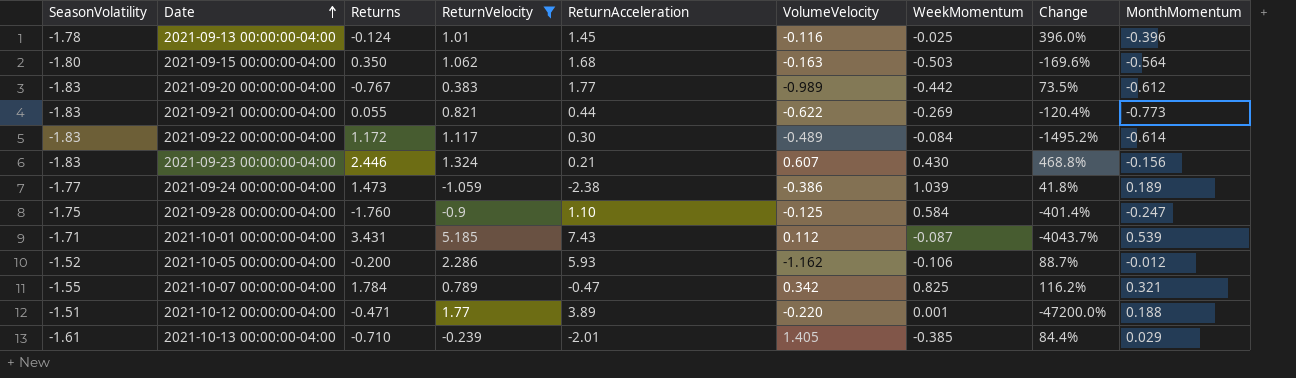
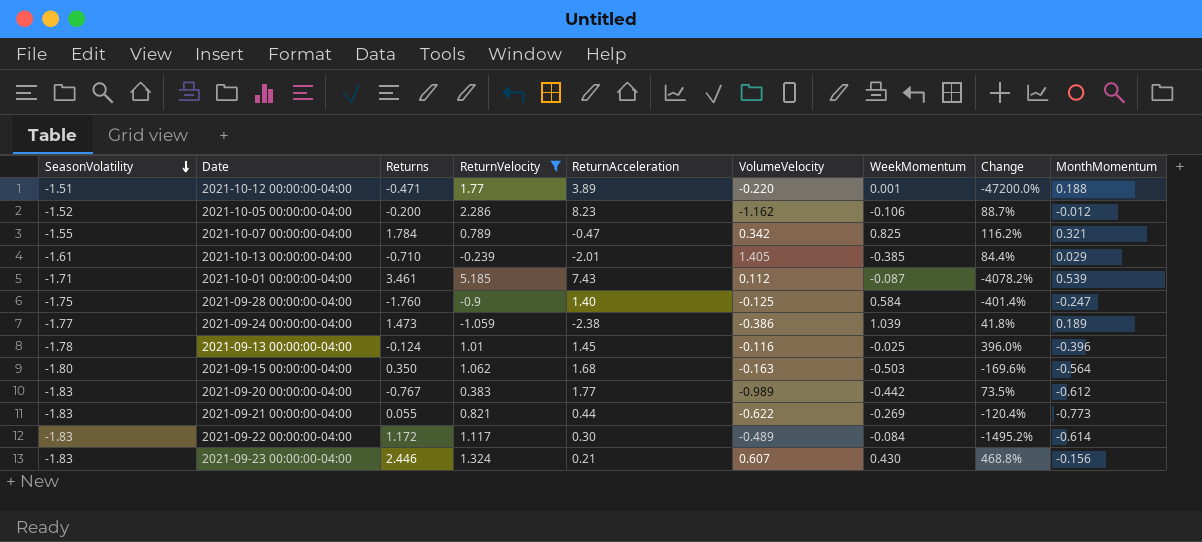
row order: Date ascending -> SeasonVolatility descending
2021-10-05 00:00:00-04:00 | ReturnAcceleration: 5.93 -> 8.23
2021-10-01 00:00:00-04:00 | Returns: 3.431 -> 3.461
2021-10-01 00:00:00-04:00 | Change: -4043.7% -> -4078.2%
2021-09-28 00:00:00-04:00 | ReturnAcceleration: 1.10 -> 1.40

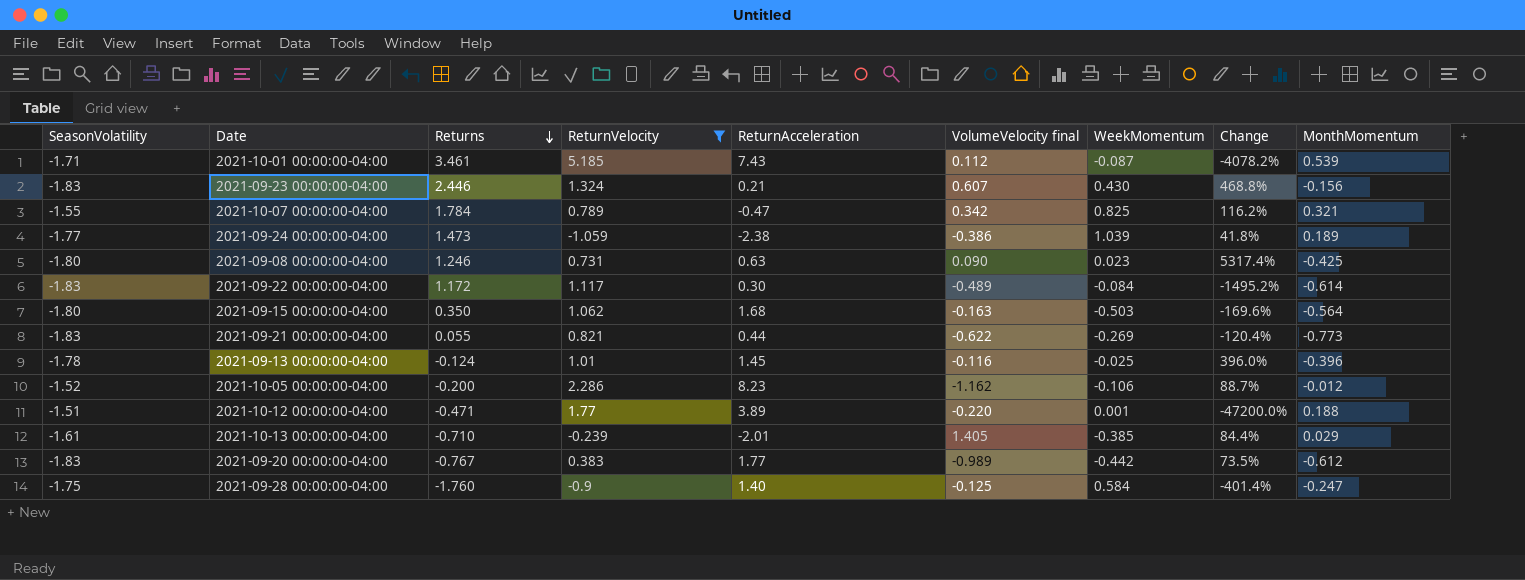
row order: SeasonVolatility descending -> Returns descending
column name: VolumeVelocity -> VolumeVelocity final
row 2021-09-08 00:00:00-04:00: none -> -1.80 | 1.246 | 0.731 | 0.63 | 0.090 | 0.023 | 5317.4% | -0.425

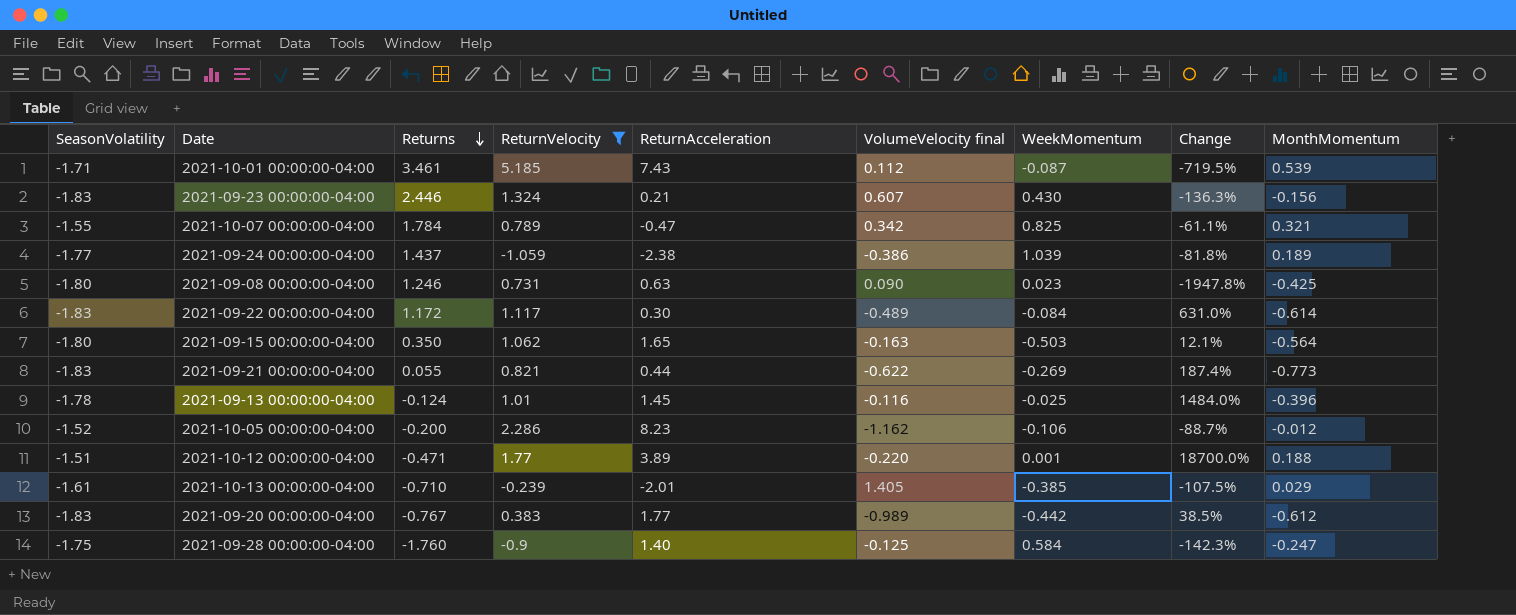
column Change | formula: ([Returns] - [WeekMomentum]) / [WeekMomentum] -> ([MonthMomentum] - [WeekMomentum]) / [WeekMomentum]
2021-09-24 00:00:00-04:00 | Returns: 1.473 -> 1.437
2021-09-15 00:00:00-04:00 | ReturnAcceleration: 1.68 -> 1.65

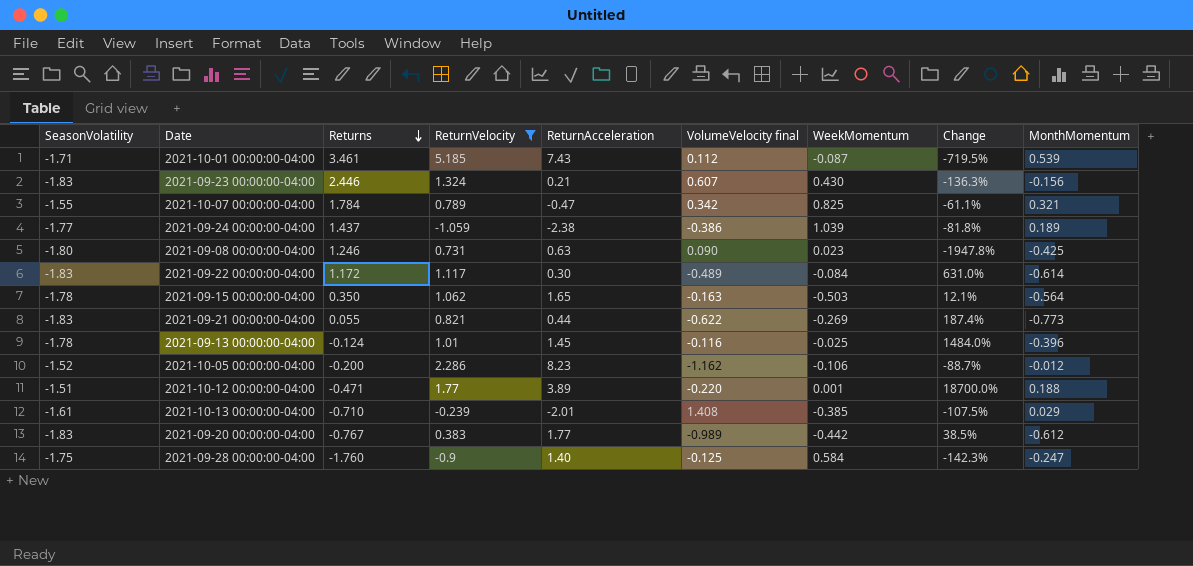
2021-09-15 00:00:00-04:00 | SeasonVolatility: -1.80 -> -1.78
2021-10-13 00:00:00-04:00 | VolumeVelocity final: 1.405 -> 1.408

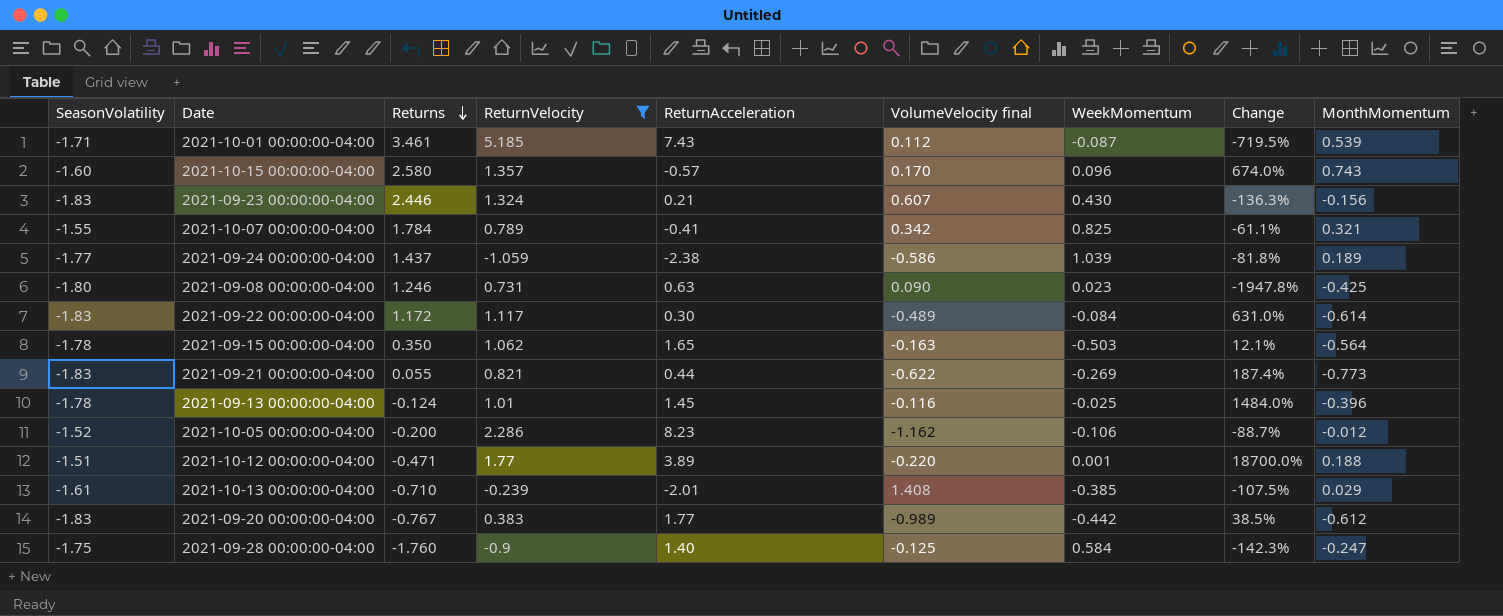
row 2021-10-15 00:00:00-04:00: none -> -1.60 | 2.580 | 1.357 | -0.57 | 0.170 | 0.096 | 674.0% | 0.743
2021-10-07 00:00:00-04:00 | ReturnAcceleration: -0.47 -> -0.41
2021-09-24 00:00:00-04:00 | VolumeVelocity final: -0.386 -> -0.586

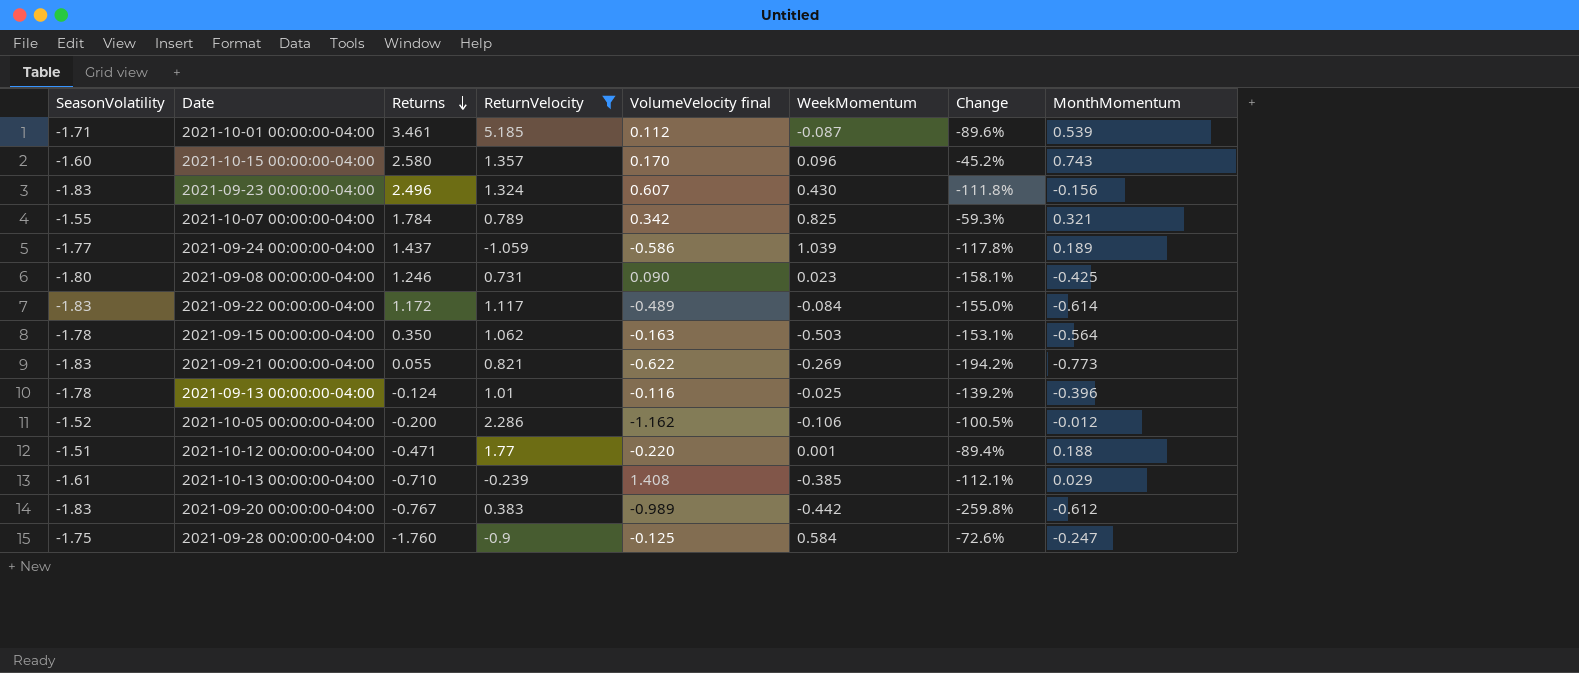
column ReturnAcceleration | position: 5 -> none
column Change | formula: ([MonthMomentum] - [WeekMomentum]) / [WeekMomentum] -> ([MonthMomentum] - [ReturnVelocity]) / [ReturnVelocity]
2021-09-23 00:00:00-04:00 | Returns: 2.446 -> 2.496

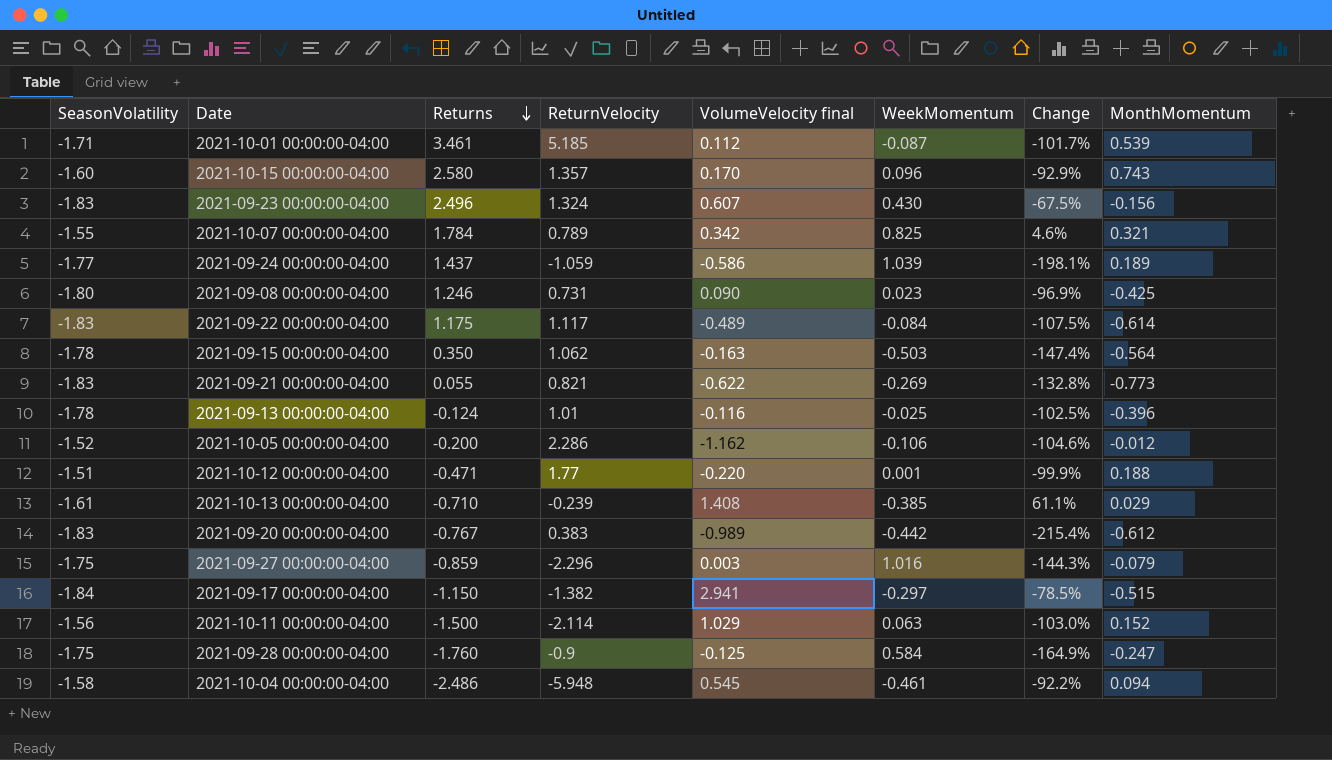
filter: ReturnVelocity >= -1.059 -> none
column Change | formula: ([MonthMomentum] - [ReturnVelocity]) / [ReturnVelocity] -> ([WeekMomentum] - [ReturnVelocity]) / [ReturnVelocity]
2021-09-22 00:00:00-04:00 | Returns: 1.172 -> 1.175

